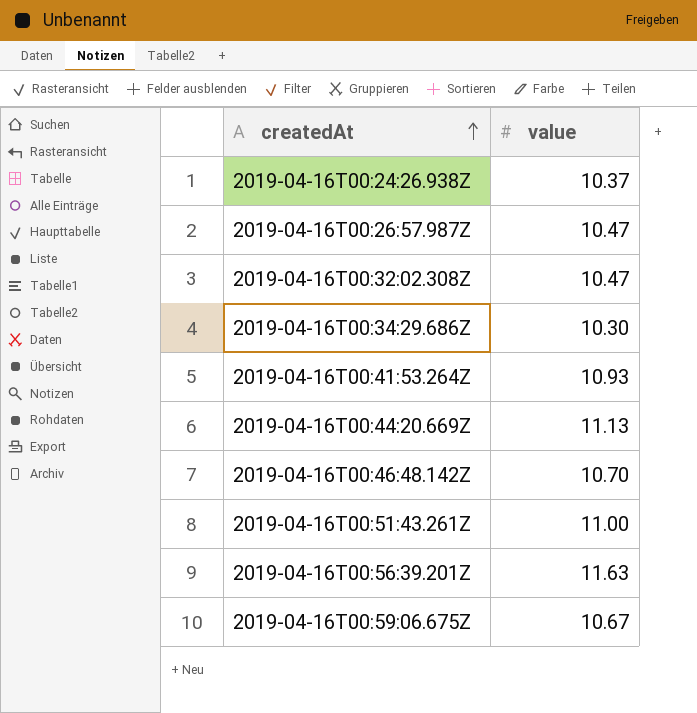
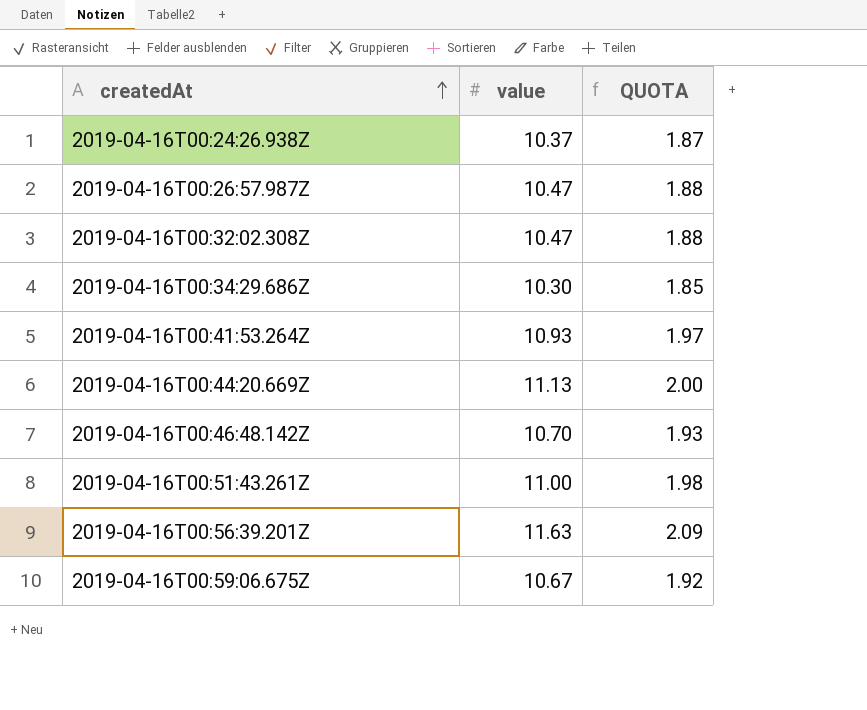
column QUOTA | formula: none -> [value] * 0.18

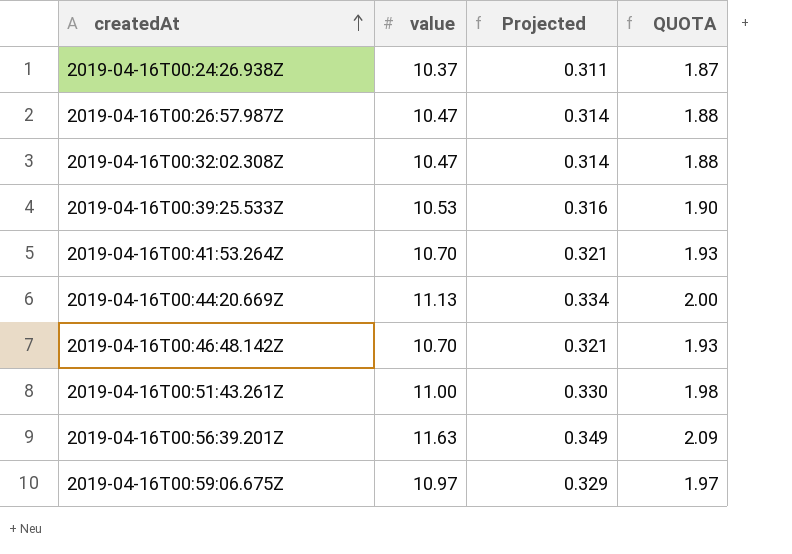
column Projected | formula: none -> [value] * 0.03
row 2019-04-16T00:34:29.686Z: 10.30 | 1.85 -> none
row 2019-04-16T00:39:25.533Z: none -> 10.53 | 0.316 | 1.90
2019-04-16T00:41:53.264Z | value: 10.93 -> 10.70
2019-04-16T00:41:53.264Z | QUOTA: 1.97 -> 1.93
2019-04-16T00:59:06.675Z | value: 10.67 -> 10.97
2019-04-16T00:59:06.675Z | QUOTA: 1.92 -> 1.97

